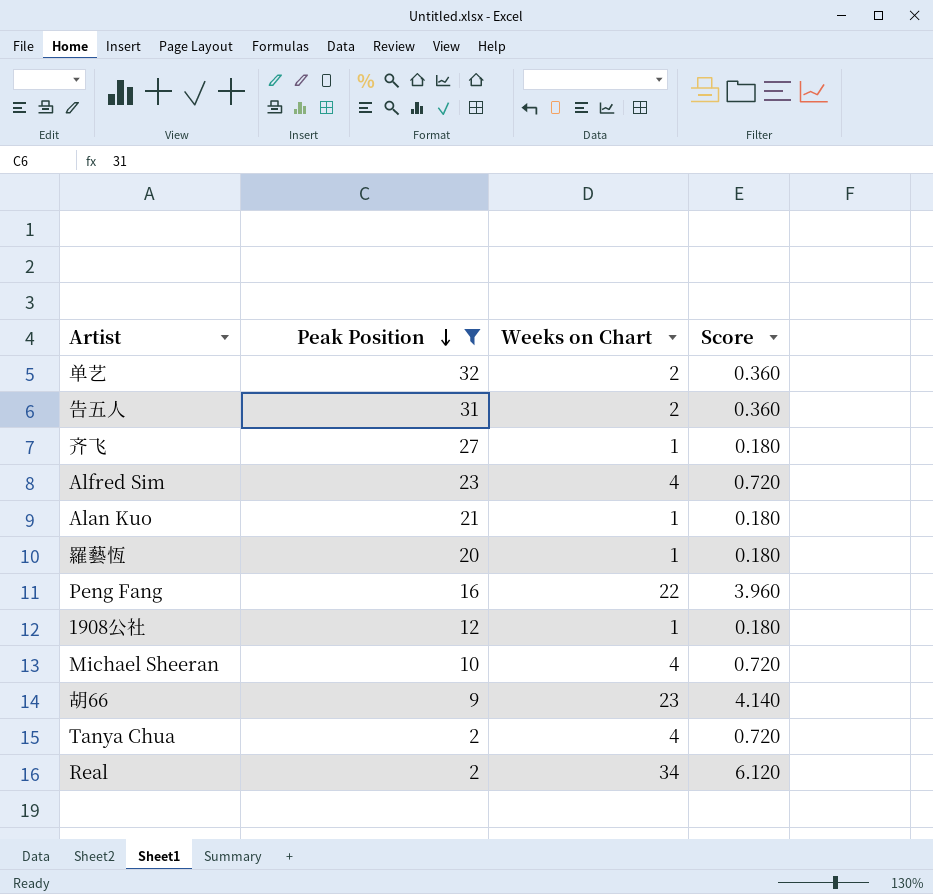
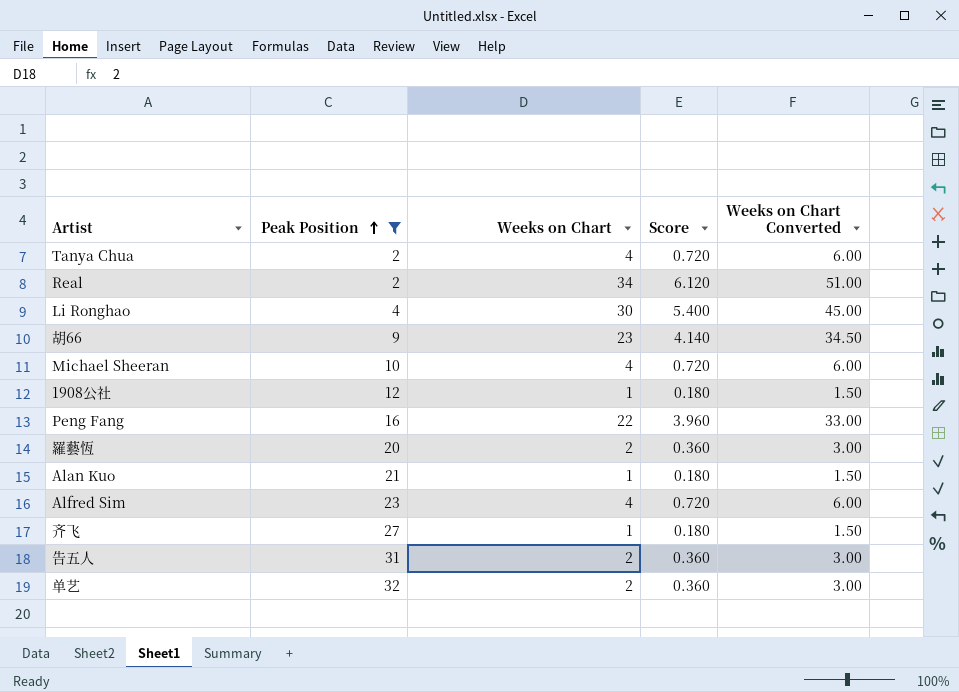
row order: Peak Position descending -> Peak Position ascending
column Weeks on Chart Converted | formula: none -> [Weeks on Chart] * 1.5
row Li Ronghao: none -> 4 | 30 | 5.400 | 45.00
羅藝恆 | Weeks on Chart: 1 -> 2
羅藝恆 | Score: 0.180 -> 0.360

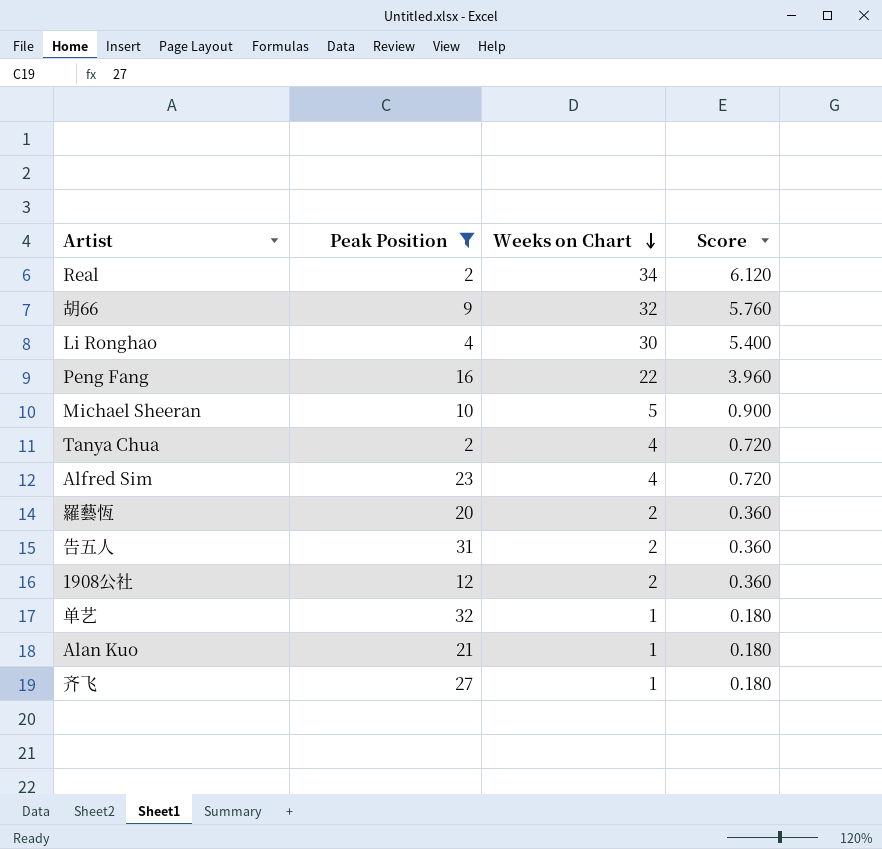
row order: Peak Position ascending -> Weeks on Chart descending
column Weeks on Chart Converted | formula: [Weeks on Chart] * 1.5 -> none
胡66 | Weeks on Chart: 23 -> 32
胡66 | Score: 4.140 -> 5.760
Michael Sheeran | Weeks on Chart: 4 -> 5
Michael Sheeran | Score: 0.720 -> 0.900
1908公社 | Weeks on Chart: 1 -> 2
1908公社 | Score: 0.180 -> 0.360
单艺 | Weeks on Chart: 2 -> 1
单艺 | Score: 0.360 -> 0.180

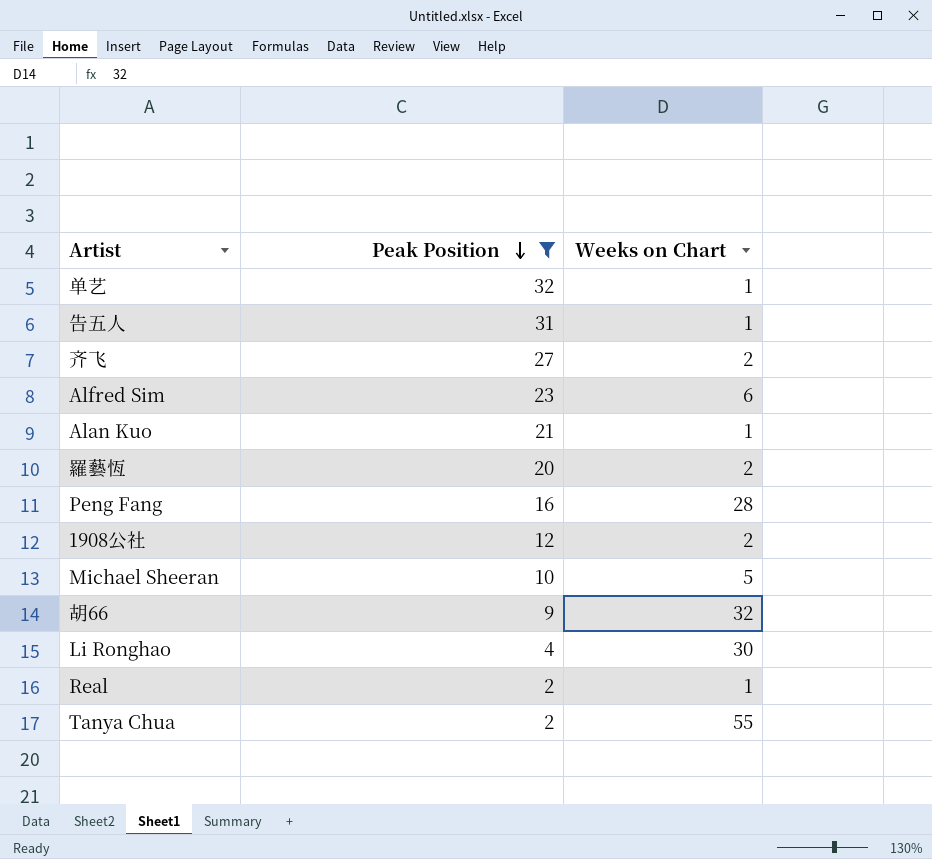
row order: Weeks on Chart descending -> Peak Position descending
column Score | formula: [Weeks on Chart] * 0.18 -> none
告五人 | Weeks on Chart: 2 -> 1
齐飞 | Weeks on Chart: 1 -> 2
Alfred Sim | Weeks on Chart: 4 -> 6
Peng Fang | Weeks on Chart: 22 -> 28
Real | Weeks on Chart: 34 -> 1
Tanya Chua | Weeks on Chart: 4 -> 55

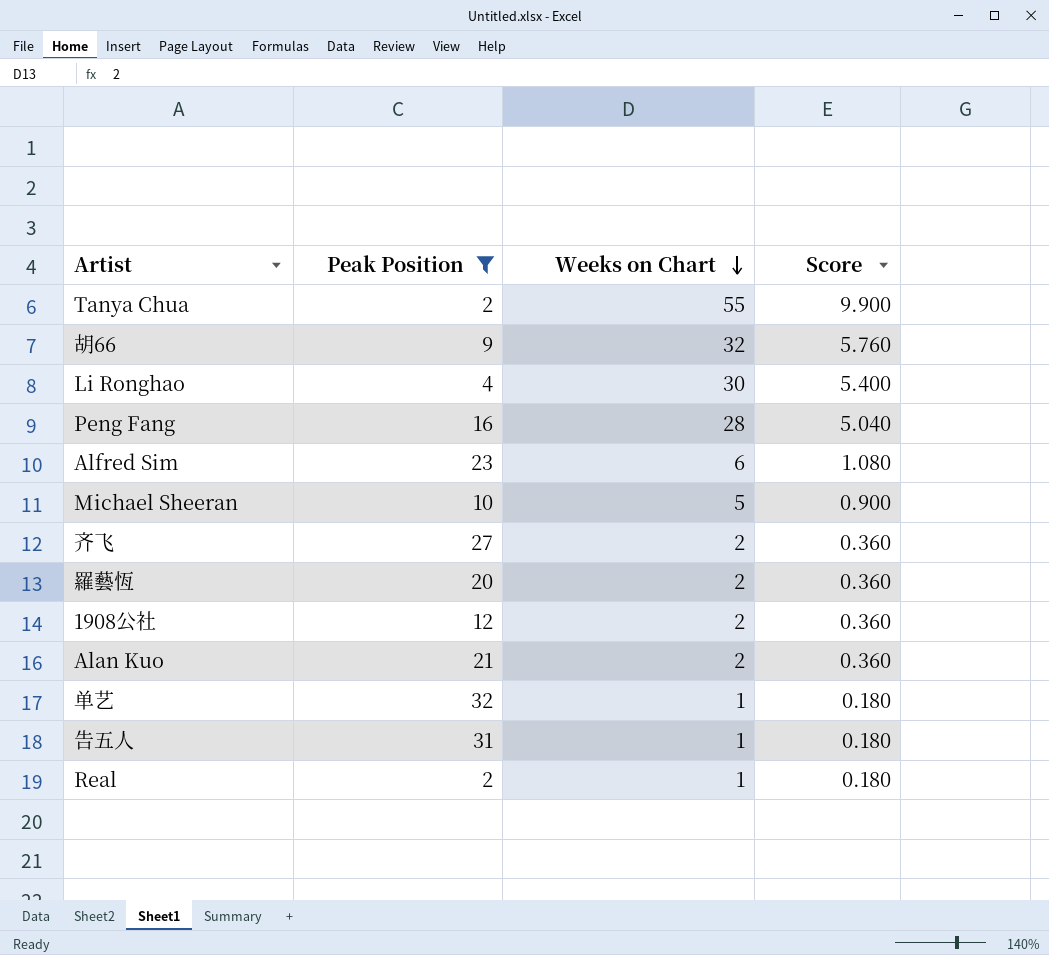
row order: Peak Position descending -> Weeks on Chart descending
column Score | formula: none -> [Weeks on Chart] * 0.18
Alan Kuo | Weeks on Chart: 1 -> 2

